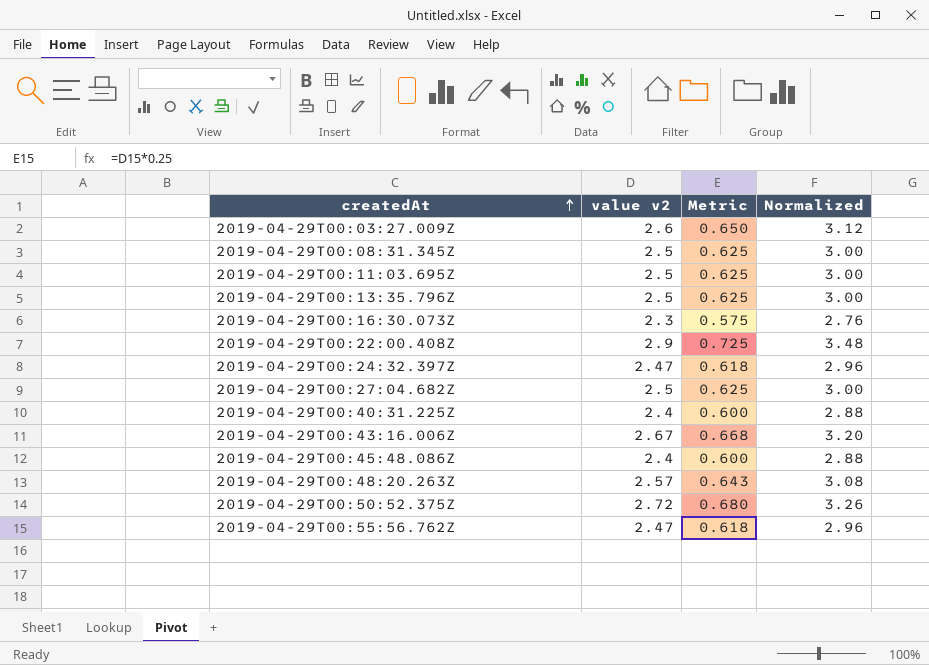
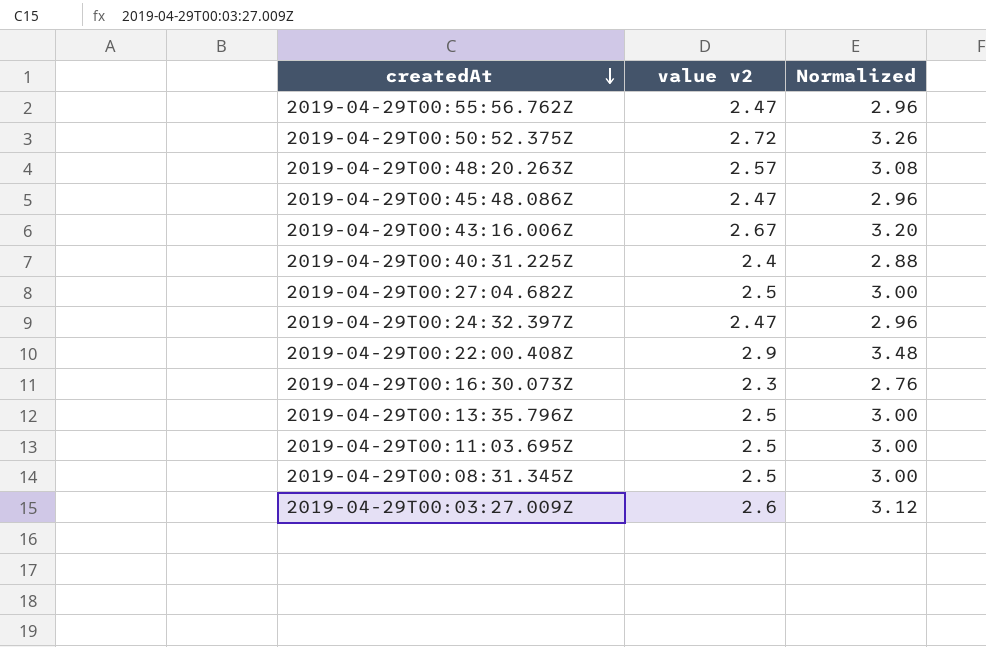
row order: createdAt ascending -> createdAt descending
column Metric | formula: [value v2] * 0.25 -> none
2019-04-29T00:45:48.086Z | value v2: 2.4 -> 2.47
2019-04-29T00:45:48.086Z | Normalized: 2.88 -> 2.96

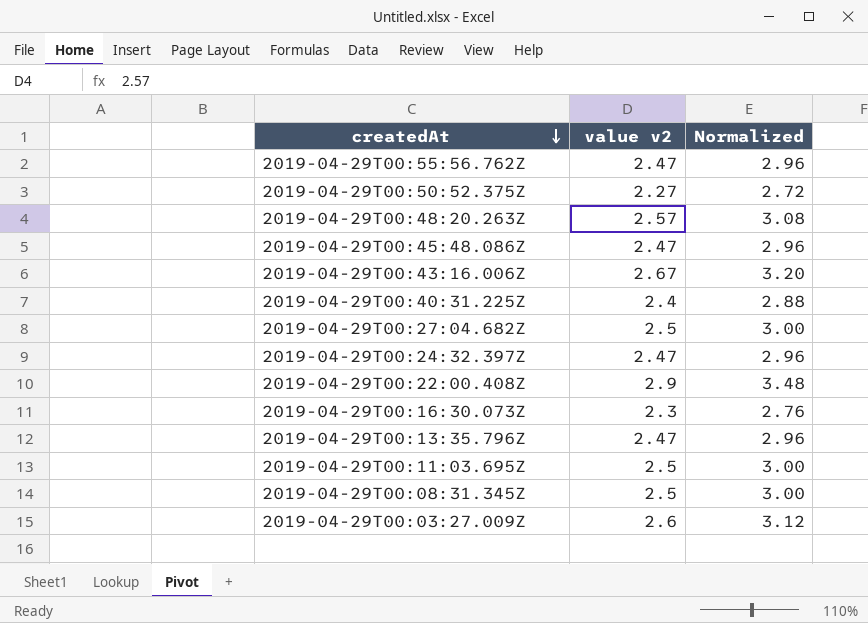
2019-04-29T00:50:52.375Z | value v2: 2.72 -> 2.27
2019-04-29T00:50:52.375Z | Normalized: 3.26 -> 2.72
2019-04-29T00:13:35.796Z | value v2: 2.5 -> 2.47
2019-04-29T00:13:35.796Z | Normalized: 3.00 -> 2.96

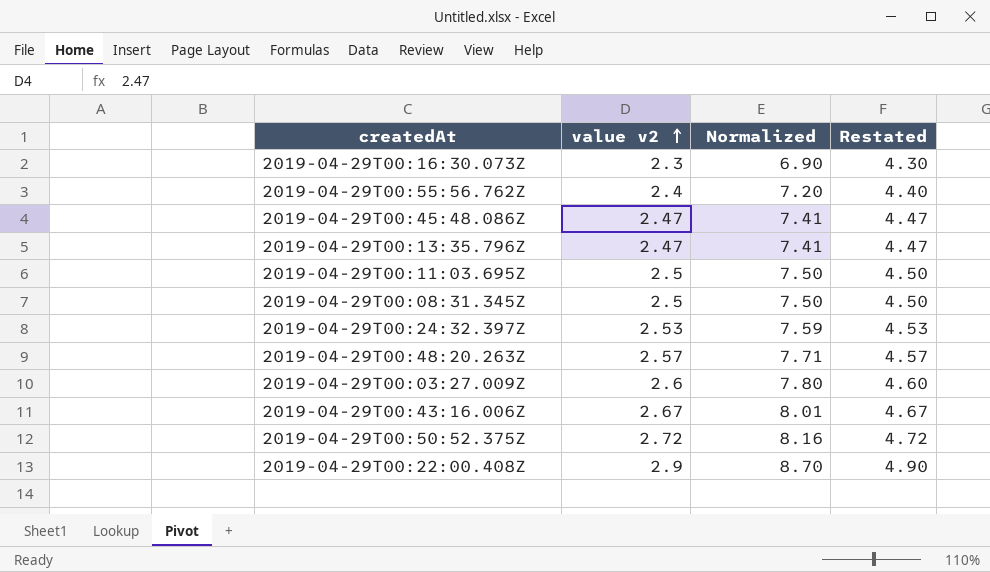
row order: createdAt descending -> value v2 ascending
column Normalized | formula: [value v2] * 1.2 -> [value v2] * 3
column Restated | formula: none -> [value v2] + 2
row 2019-04-29T00:40:31.225Z: 2.4 | 2.88 -> none
row 2019-04-29T00:27:04.682Z: 2.5 | 3.00 -> none
2019-04-29T00:55:56.762Z | value v2: 2.47 -> 2.4
2019-04-29T00:24:32.397Z | value v2: 2.47 -> 2.53
2019-04-29T00:50:52.375Z | value v2: 2.27 -> 2.72

